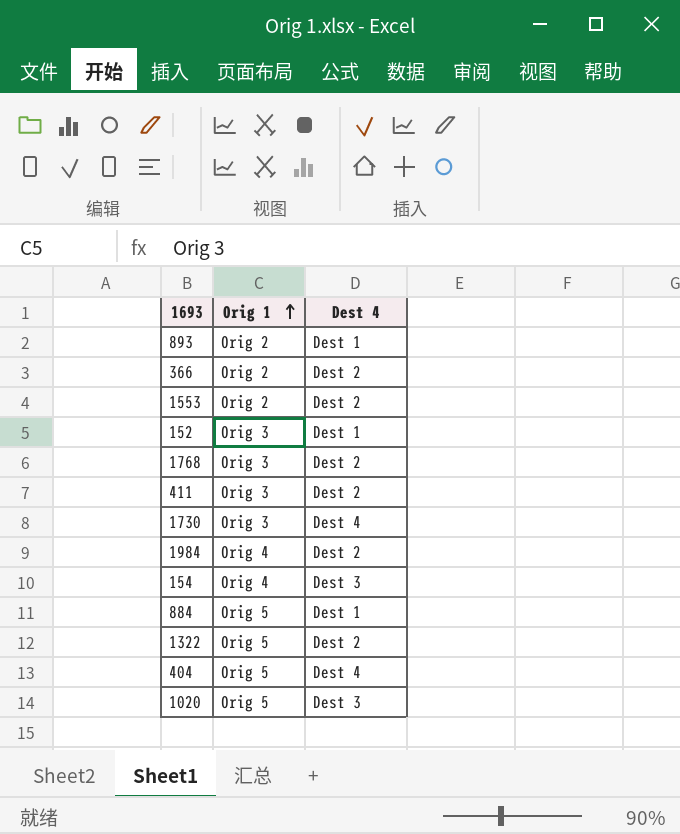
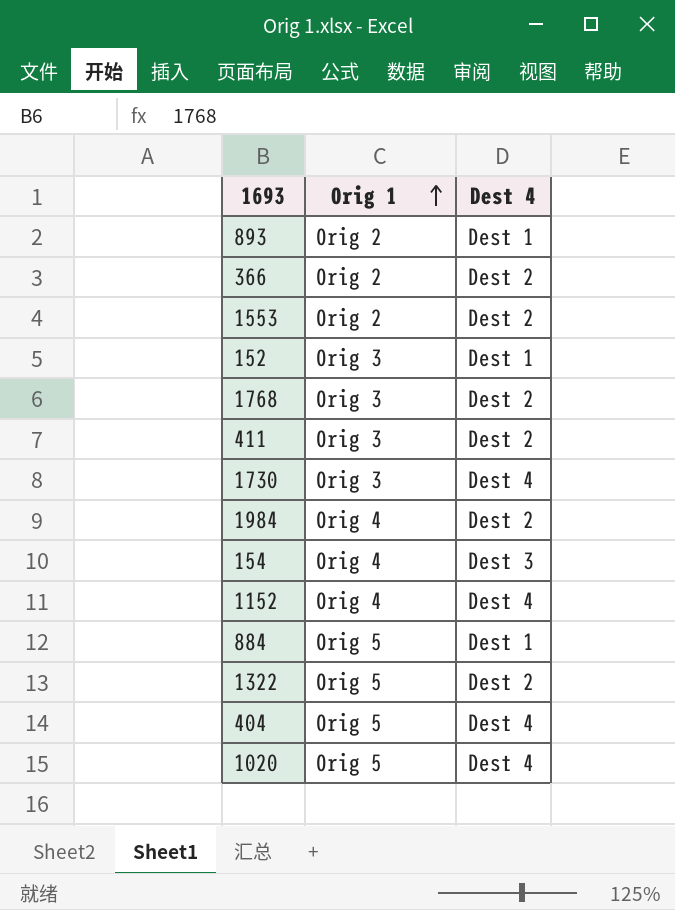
row 1152: none -> Orig 4 | Dest 4
1020 | Dest 4: Dest 3 -> Dest 4

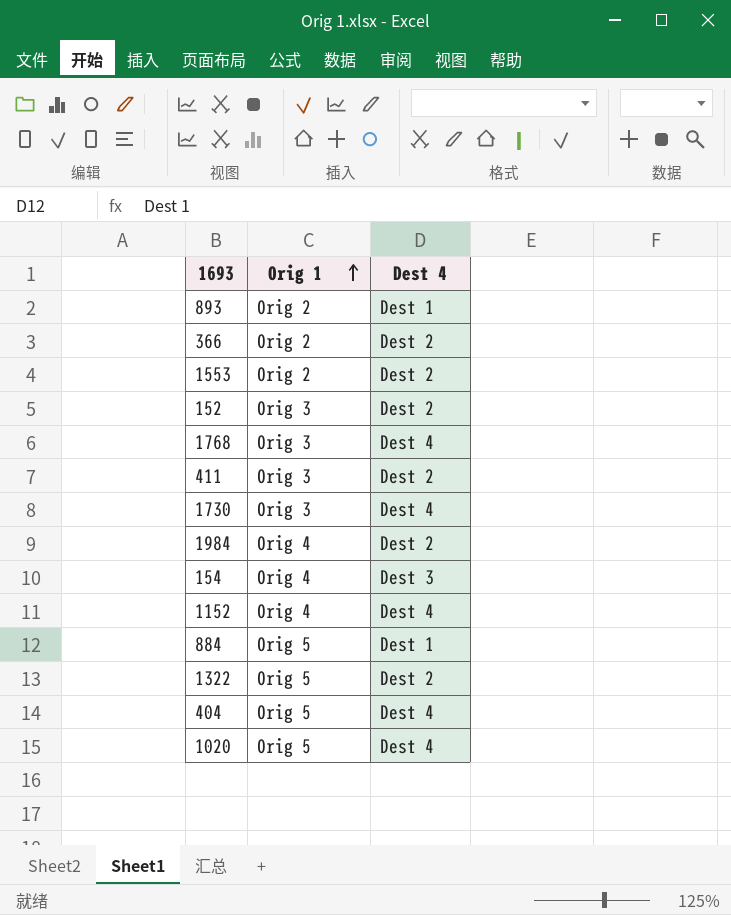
152 | Dest 4: Dest 1 -> Dest 2
1768 | Dest 4: Dest 2 -> Dest 4

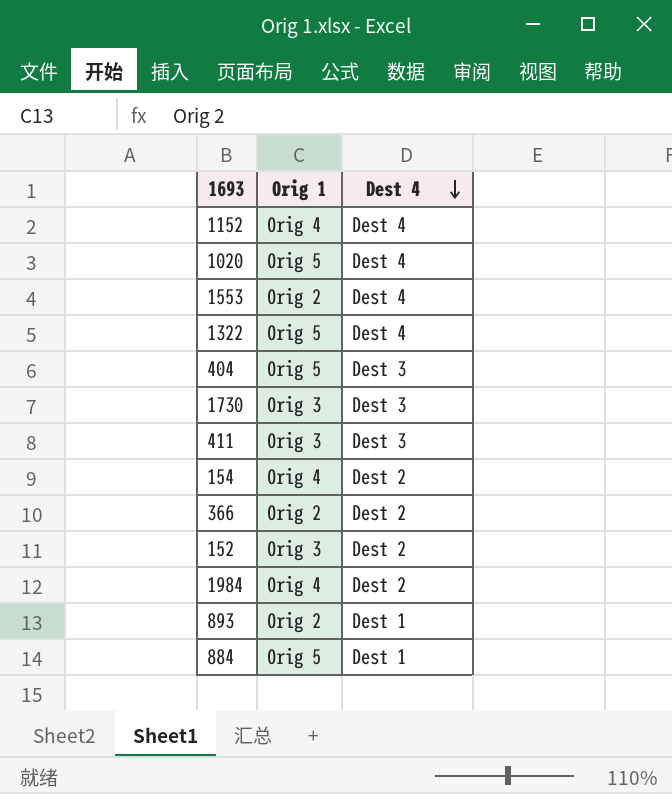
row order: Orig 1 ascending -> Dest 4 descending
row 1768: Orig 3 | Dest 4 -> none
1553 | Dest 4: Dest 2 -> Dest 4
1322 | Dest 4: Dest 2 -> Dest 4
404 | Dest 4: Dest 4 -> Dest 3
1730 | Dest 4: Dest 4 -> Dest 3
411 | Dest 4: Dest 2 -> Dest 3
154 | Dest 4: Dest 3 -> Dest 2

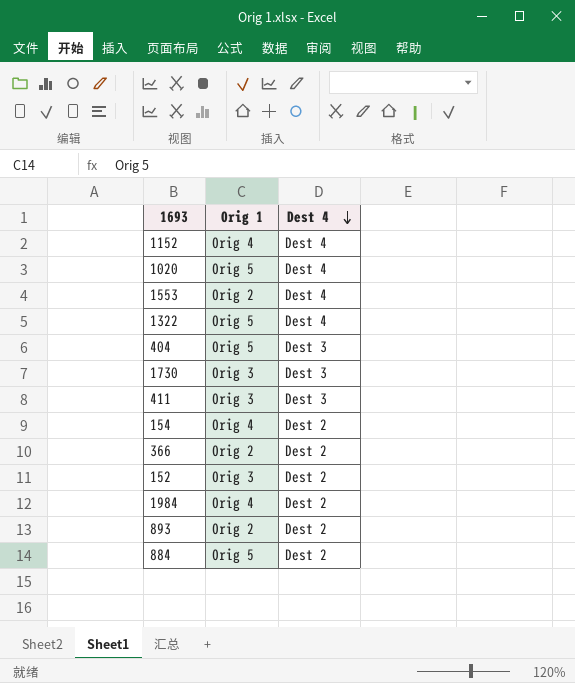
893 | Dest 4: Dest 1 -> Dest 2
884 | Dest 4: Dest 1 -> Dest 2

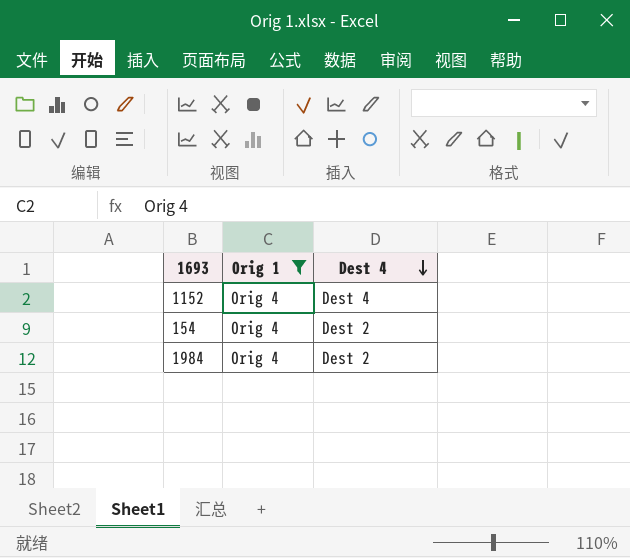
filter: none -> Orig 1 = Orig 4

